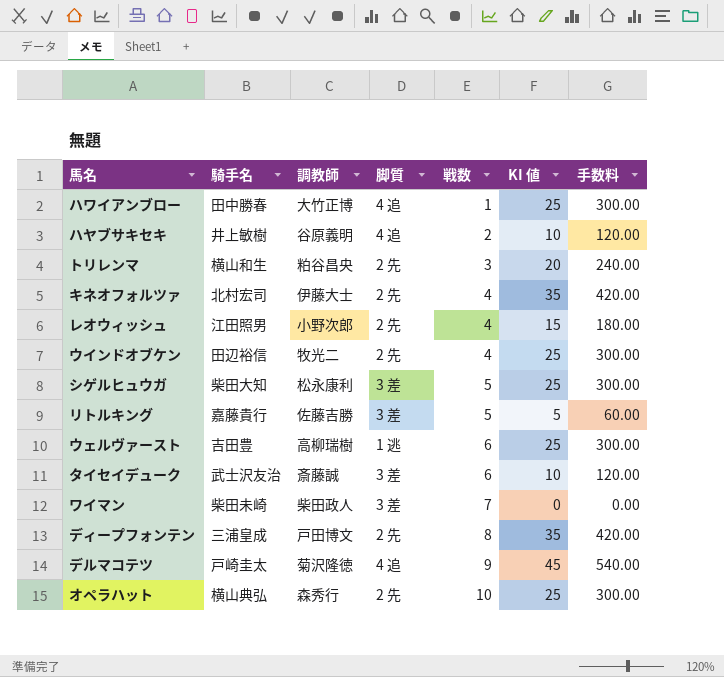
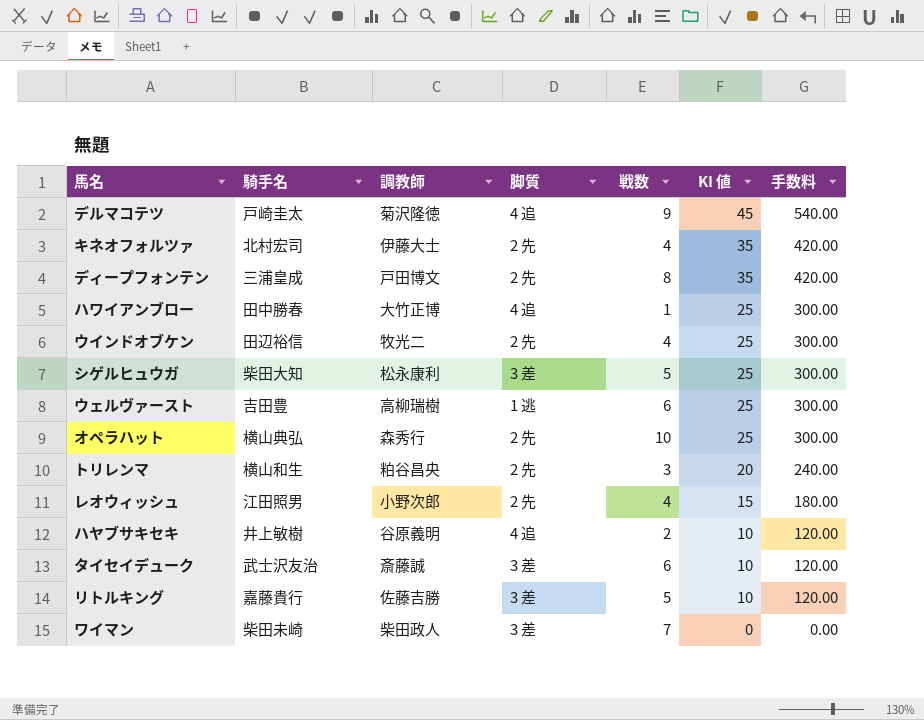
row order: 戦数 ascending -> KI 値 descending
リトルキング | KI 値: 5 -> 10
リトルキング | 手数料: 60.00 -> 120.00

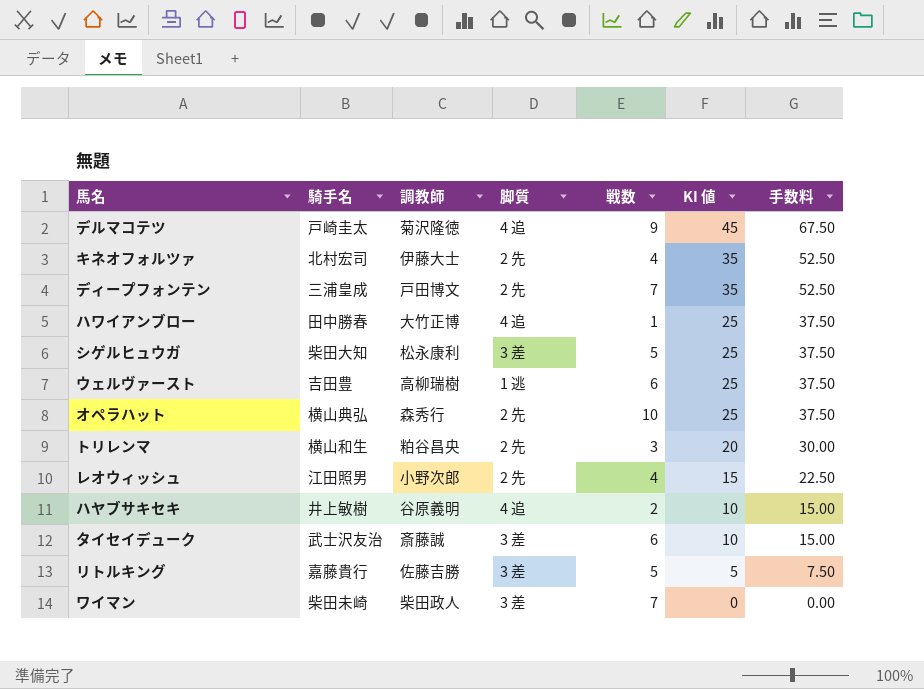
column 手数料 | formula: [KI 値] * 12 -> [KI 値] * 1.5
row ウインドオブケン: 田辺裕信 | 牧光二 | 2 先 | 4 | 25 | 300.00 -> none
ディープフォンテン | 戦数: 8 -> 7
リトルキング | KI 値: 10 -> 5

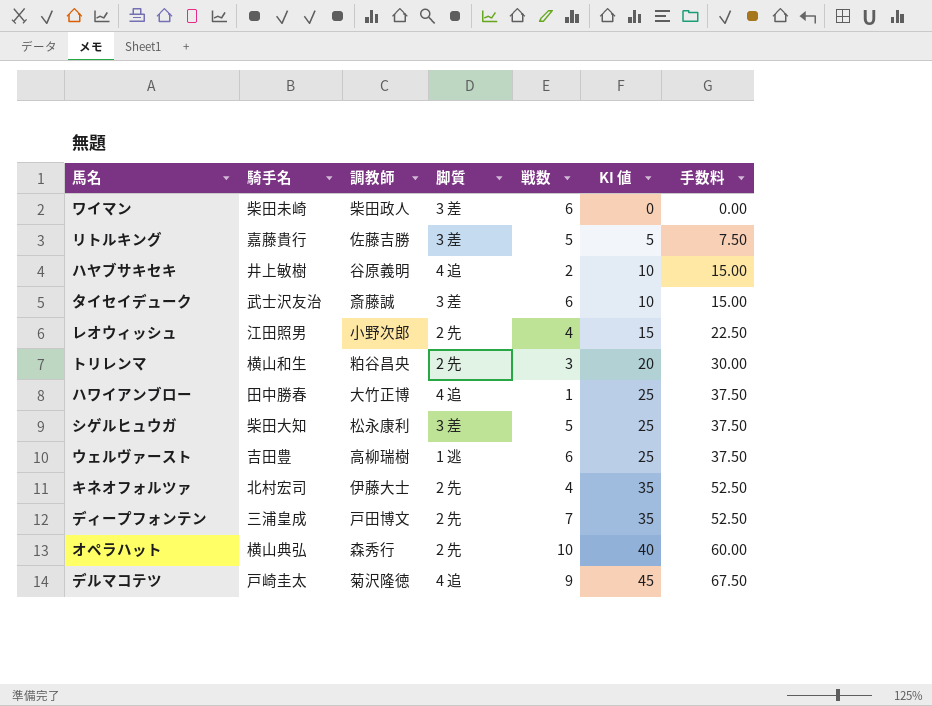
row order: KI 値 descending -> KI 値 ascending
ワイマン | 戦数: 7 -> 6
オペラハット | KI 値: 25 -> 40
オペラハット | 手数料: 37.50 -> 60.00

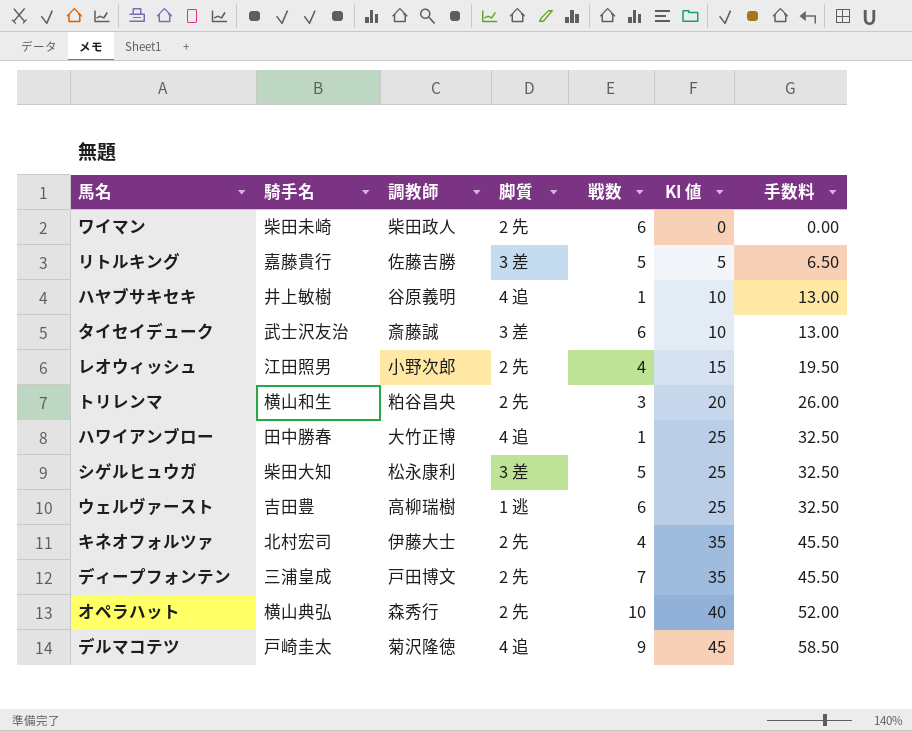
column 手数料 | formula: [KI 値] * 1.5 -> [KI 値] * 1.3
ワイマン | 脚質: 3 差 -> 2 先
ハヤブサキセキ | 戦数: 2 -> 1

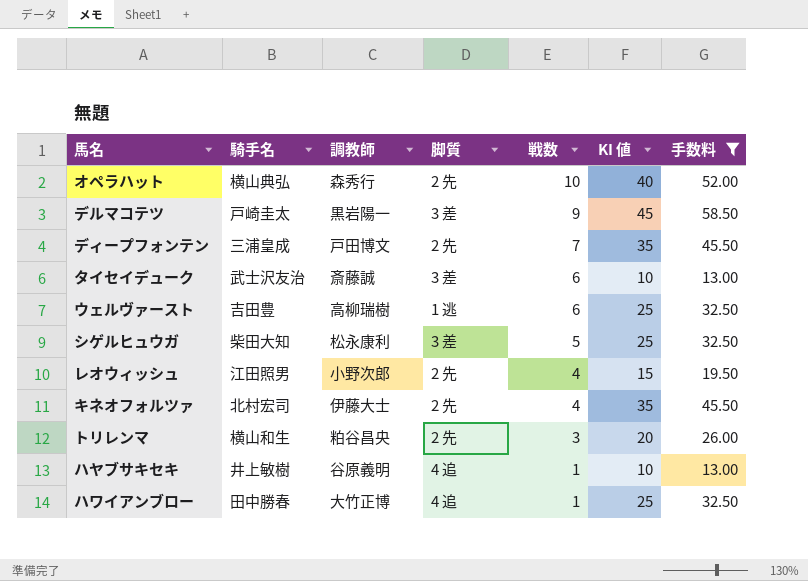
filter: none -> 手数料 >= 13.00
row order: KI 値 ascending -> 戦数 descending
デルマコテツ | 調教師: 菊沢隆徳 -> 黒岩陽一
デルマコテツ | 脚質: 4 追 -> 3 差

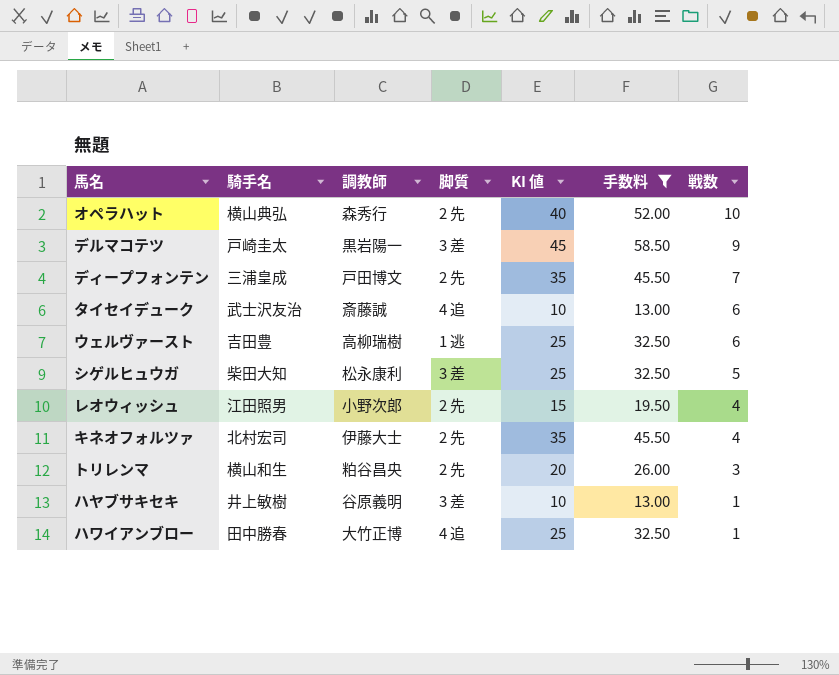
column 戦数 | position: 5 -> 7
タイセイデューク | 脚質: 3 差 -> 4 追
ハヤブサキセキ | 脚質: 4 追 -> 3 差

